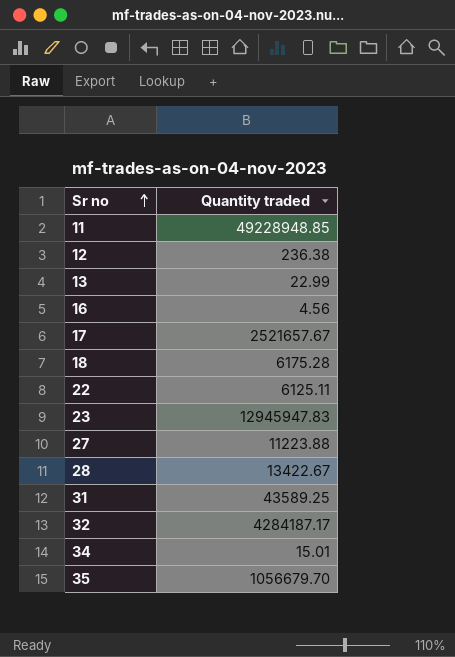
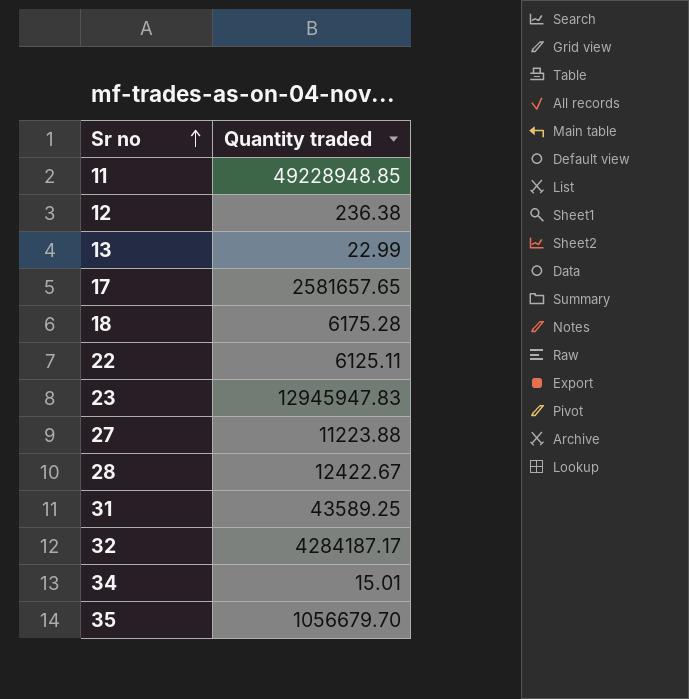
row 16: 4.56 -> none
17 | Quantity traded: 2521657.67 -> 2581657.65
28 | Quantity traded: 13422.67 -> 12422.67

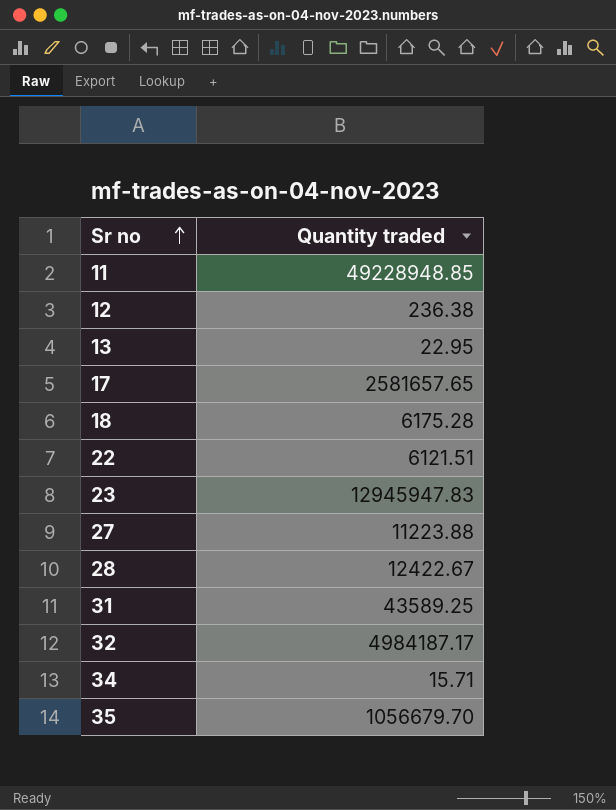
13 | Quantity traded: 22.99 -> 22.95
22 | Quantity traded: 6125.11 -> 6121.51
32 | Quantity traded: 4284187.17 -> 4984187.17
34 | Quantity traded: 15.01 -> 15.71

